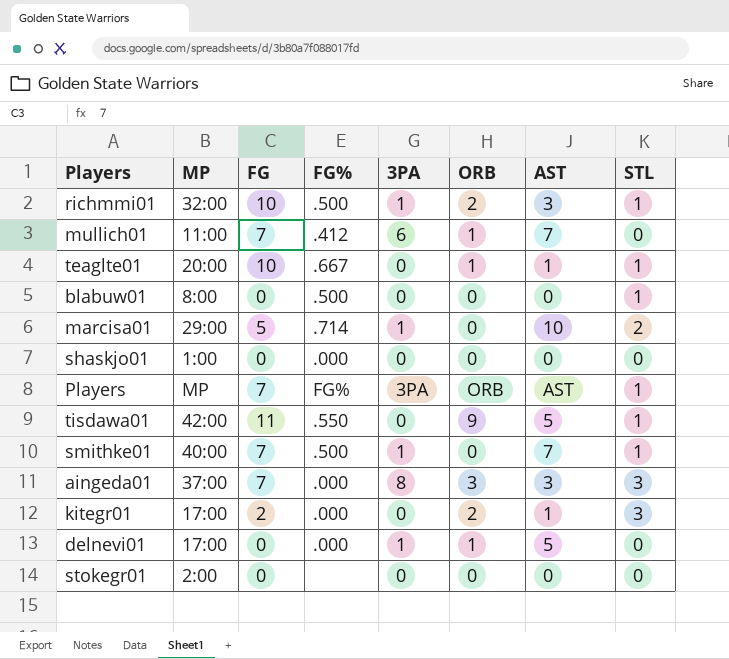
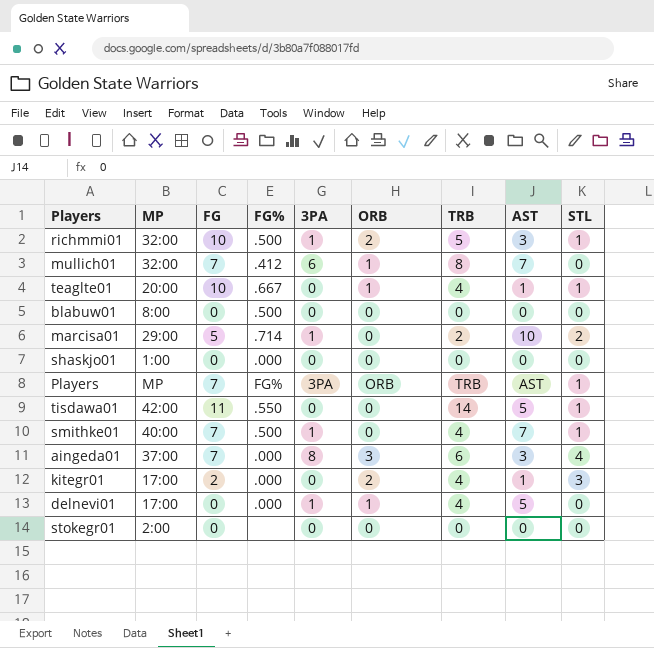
column TRB | position: none -> 7
mullich01 | MP: 11:00 -> 32:00
blabuw01 | STL: 1 -> 0
tisdawa01 | ORB: 9 -> 0
aingeda01 | STL: 3 -> 4

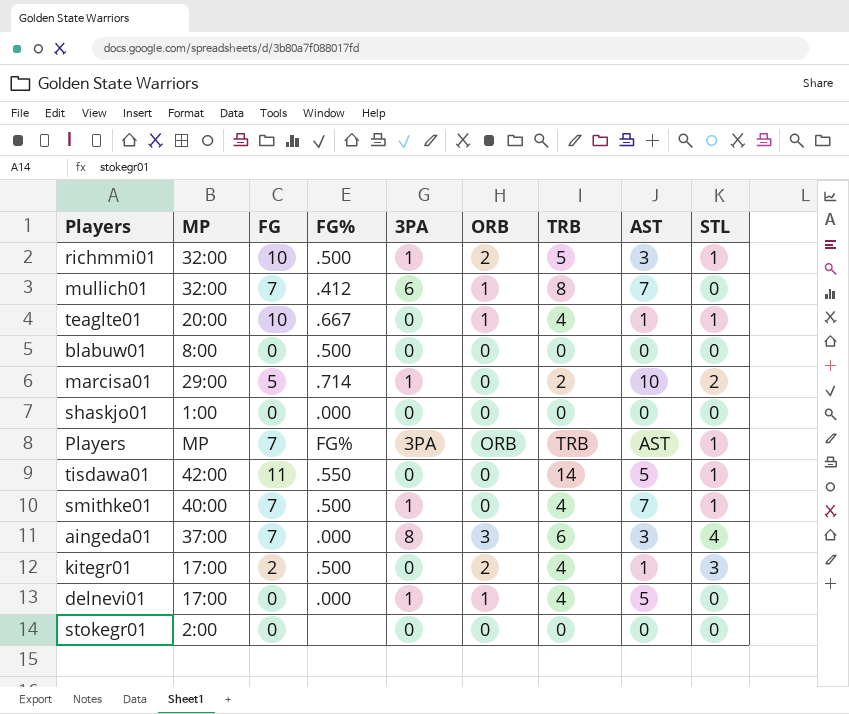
kitegr01 | FG%: .000 -> .500

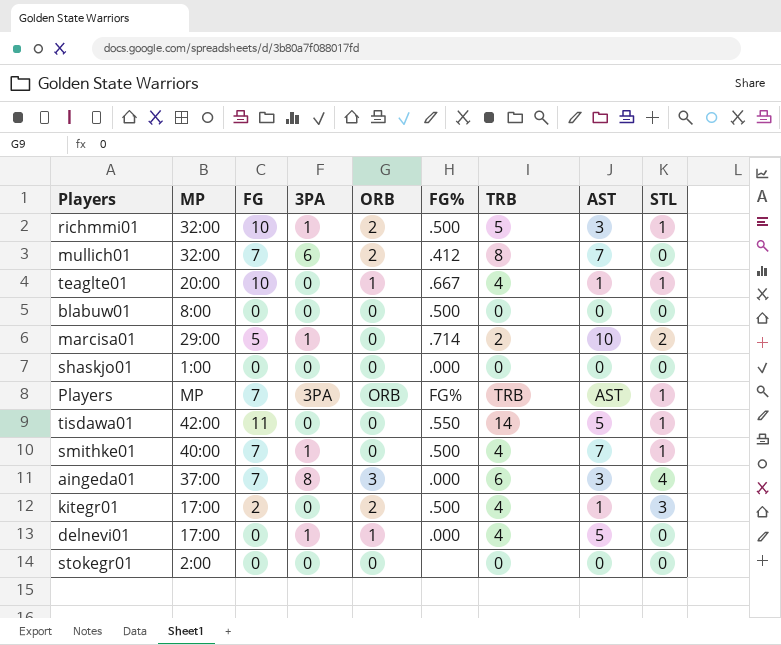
column FG% | position: 4 -> 6
mullich01 | ORB: 1 -> 2

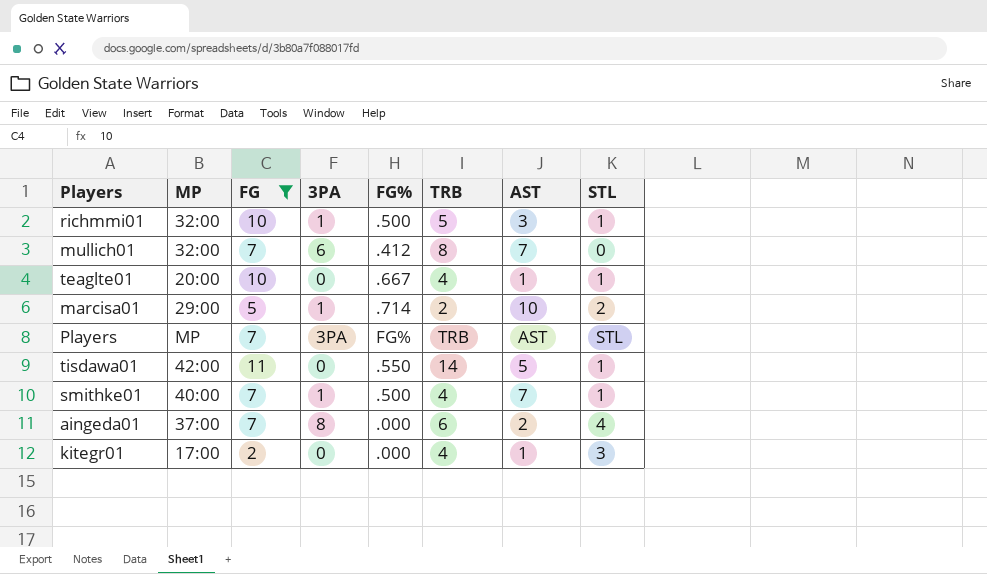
filter: none -> FG != 0
column ORB | position: 5 -> none
Players | STL: 1 -> STL
aingeda01 | AST: 3 -> 2
kitegr01 | FG%: .500 -> .000

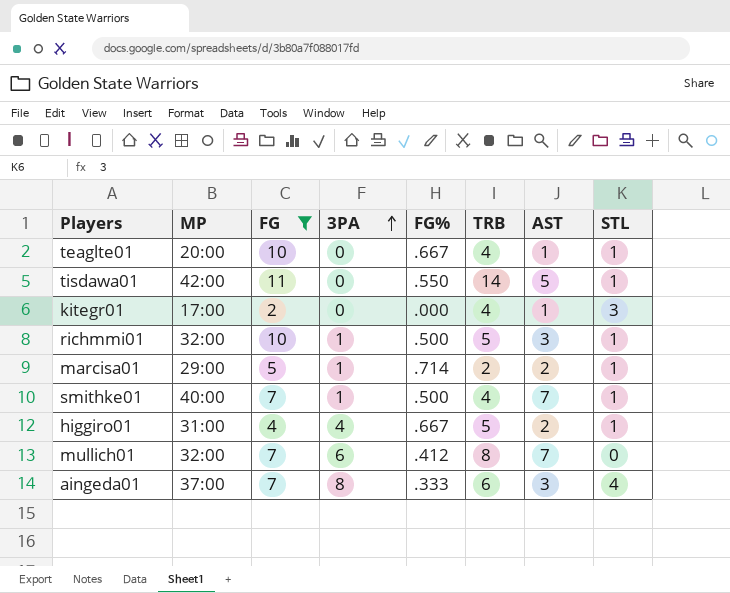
row order: none -> 3PA ascending
row Players: MP | 7 | 3PA | FG% | TRB | AST | STL -> none
marcisa01 | AST: 10 -> 2
marcisa01 | STL: 2 -> 1
row higgiro01: none -> 31:00 | 4 | 4 | .667 | 5 | 2 | 1
aingeda01 | FG%: .000 -> .333
aingeda01 | AST: 2 -> 3

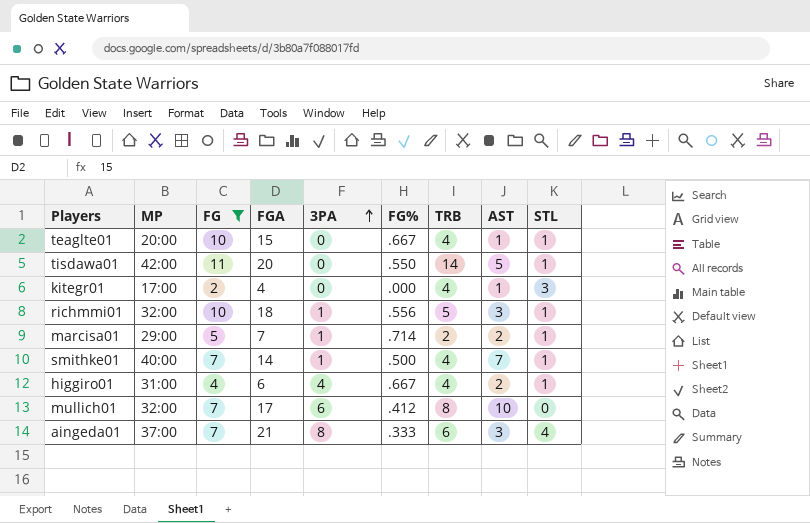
column FGA | position: none -> 4
richmmi01 | FG%: .500 -> .556
higgiro01 | TRB: 5 -> 4
mullich01 | AST: 7 -> 10

